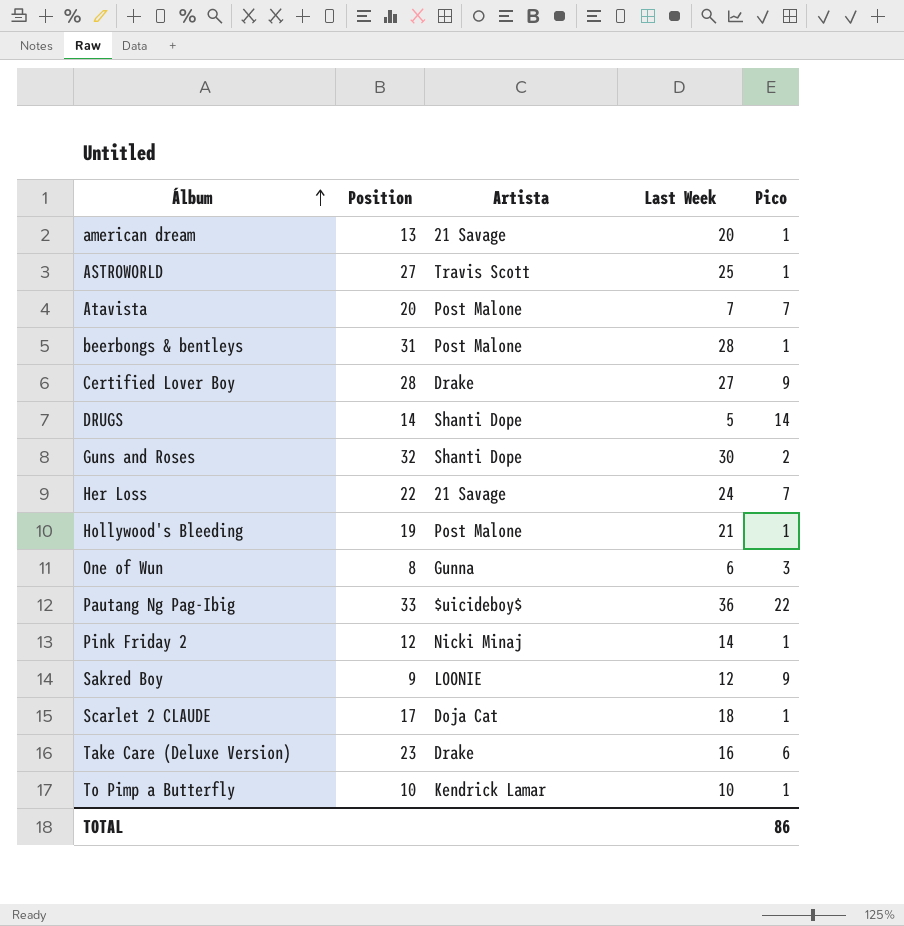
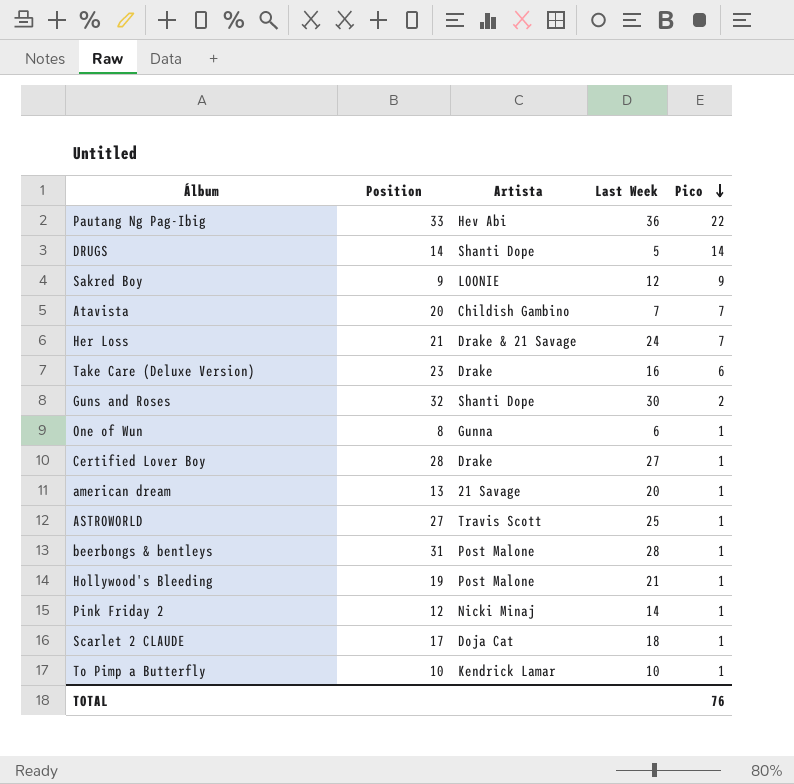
row order: Álbum ascending -> Pico descending
Pautang Ng Pag-Ibig | Artista: $uicideboy$ -> Hev Abi
Atavista | Artista: Post Malone -> Childish Gambino
Her Loss | Position: 22 -> 21
Her Loss | Artista: 21 Savage -> Drake & 21 Savage
One of Wun | Pico: 3 -> 1
Certified Lover Boy | Pico: 9 -> 1
TOTAL | Pico: 86 -> 76

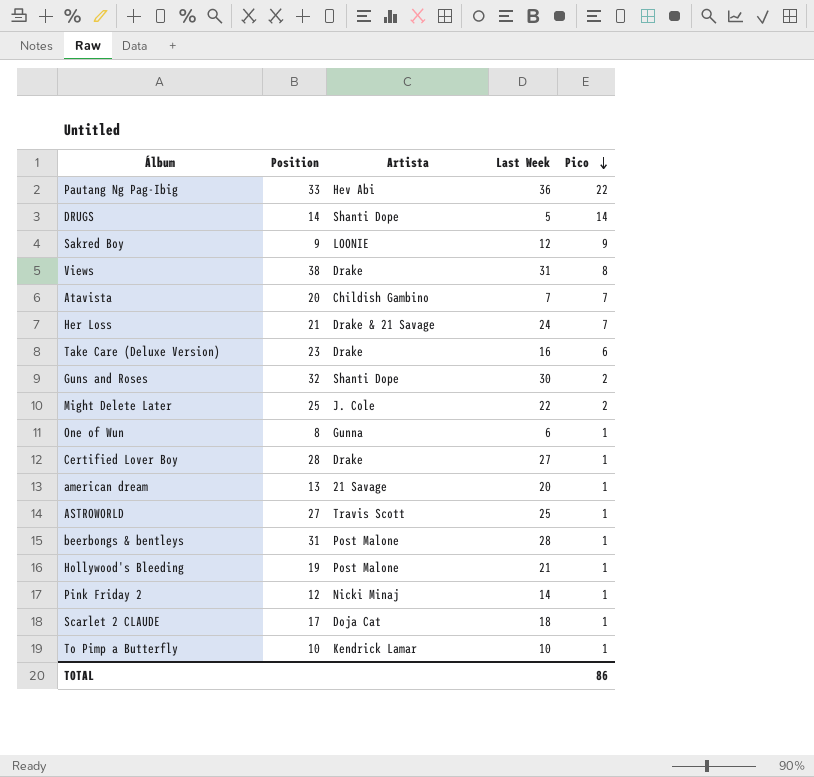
row Views: none -> 38 | Drake | 31 | 8
row Might Delete Later: none -> 25 | J. Cole | 22 | 2
TOTAL | Pico: 76 -> 86

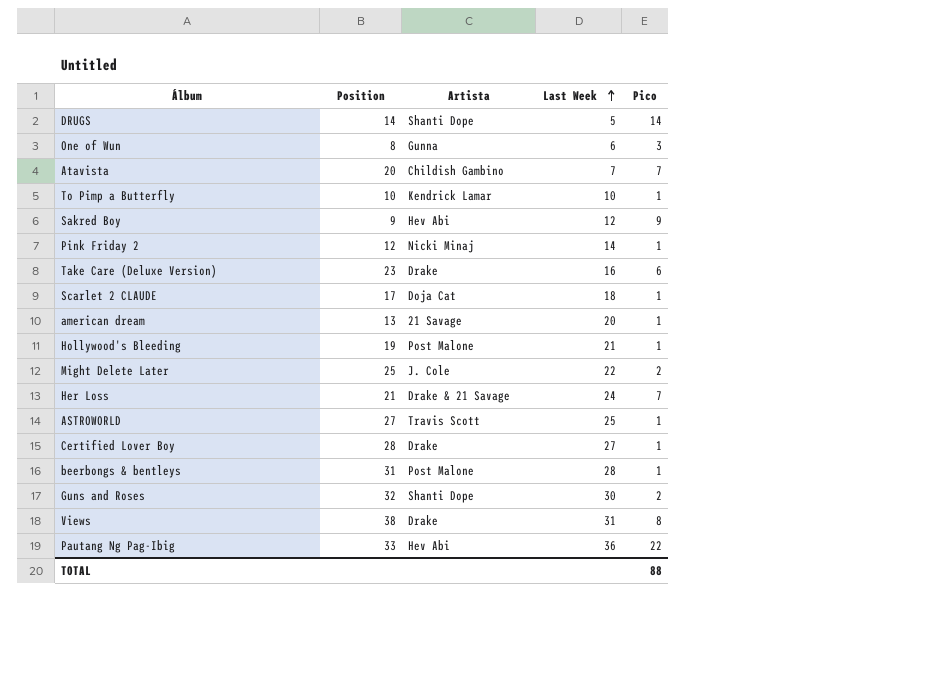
row order: Pico descending -> Last Week ascending
One of Wun | Pico: 1 -> 3
Sakred Boy | Artista: LOONIE -> Hev Abi
TOTAL | Pico: 86 -> 88

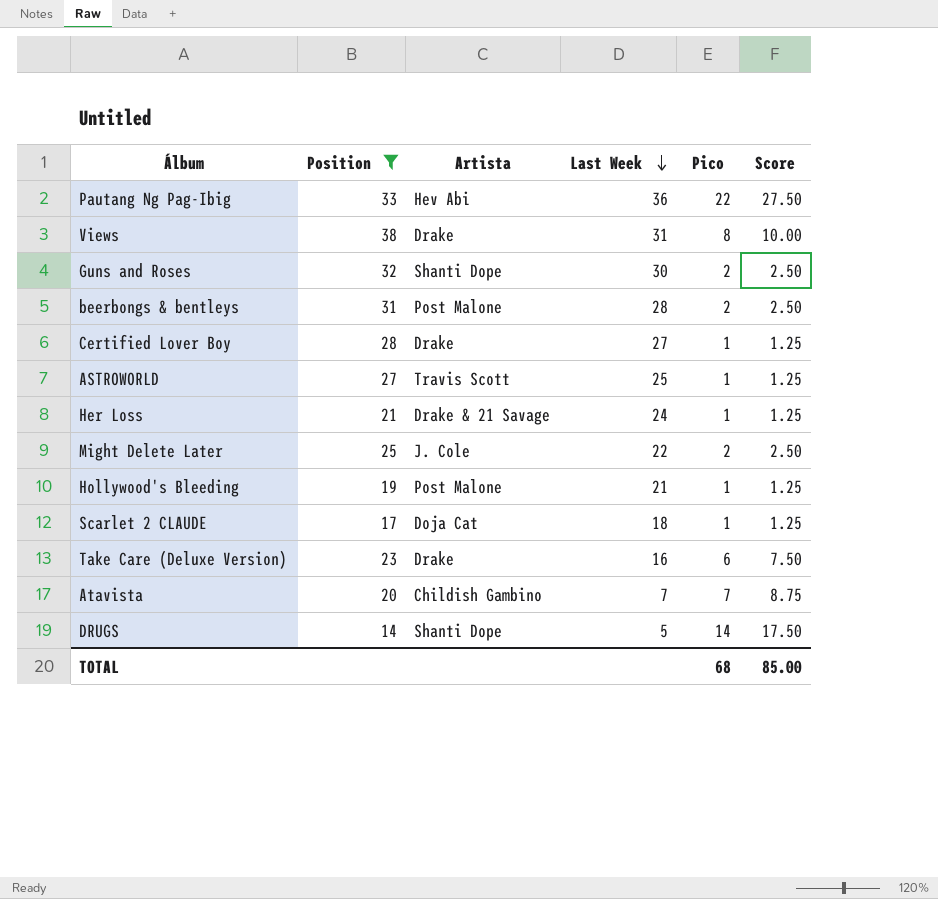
filter: none -> Position >= 14
row order: Last Week ascending -> Last Week descending
column Score | formula: none -> [Pico] * 1.25
beerbongs & bentleys | Pico: 1 -> 2
Her Loss | Pico: 7 -> 1
TOTAL | Pico: 88 -> 68

